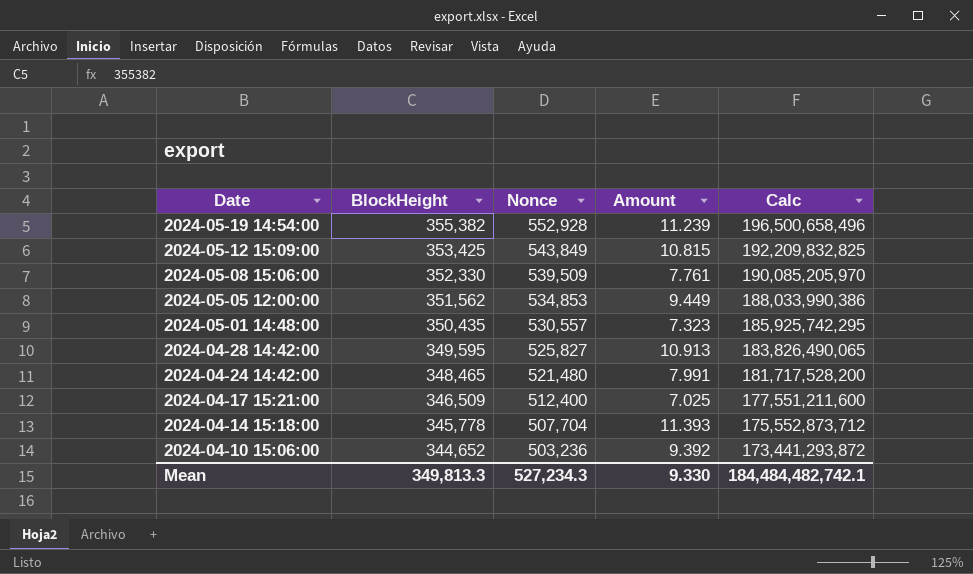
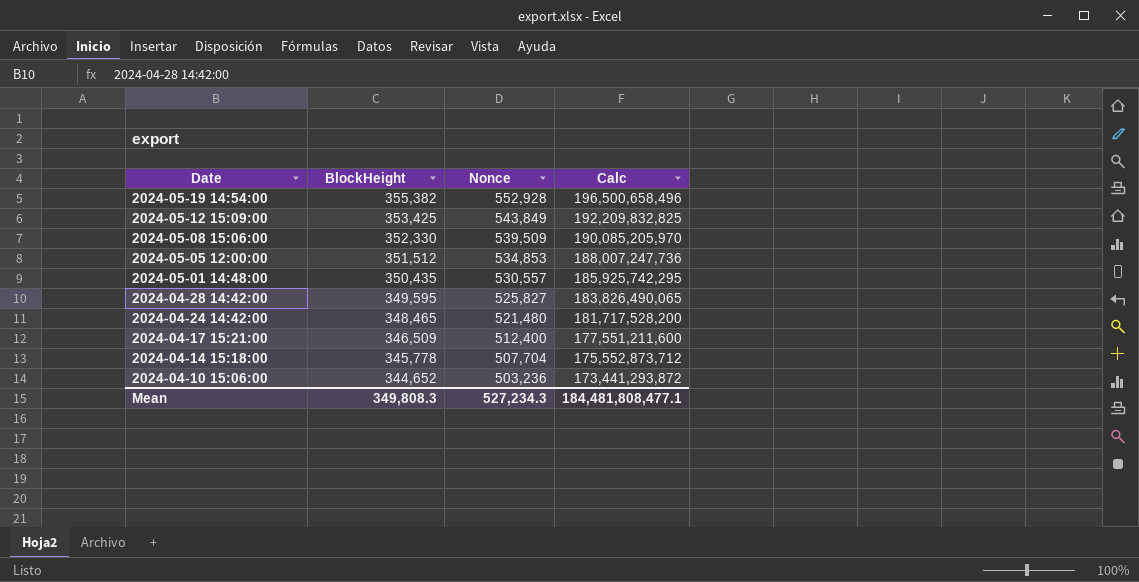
column Amount | position: 4 -> none
2024-05-05 12:00:00 | BlockHeight: 351,562 -> 351,512
2024-05-05 12:00:00 | Calc: 188,033,990,386 -> 188,007,247,736
Mean | BlockHeight: 349,813.3 -> 349,808.3
Mean | Calc: 184,484,482,742.1 -> 184,481,808,477.1

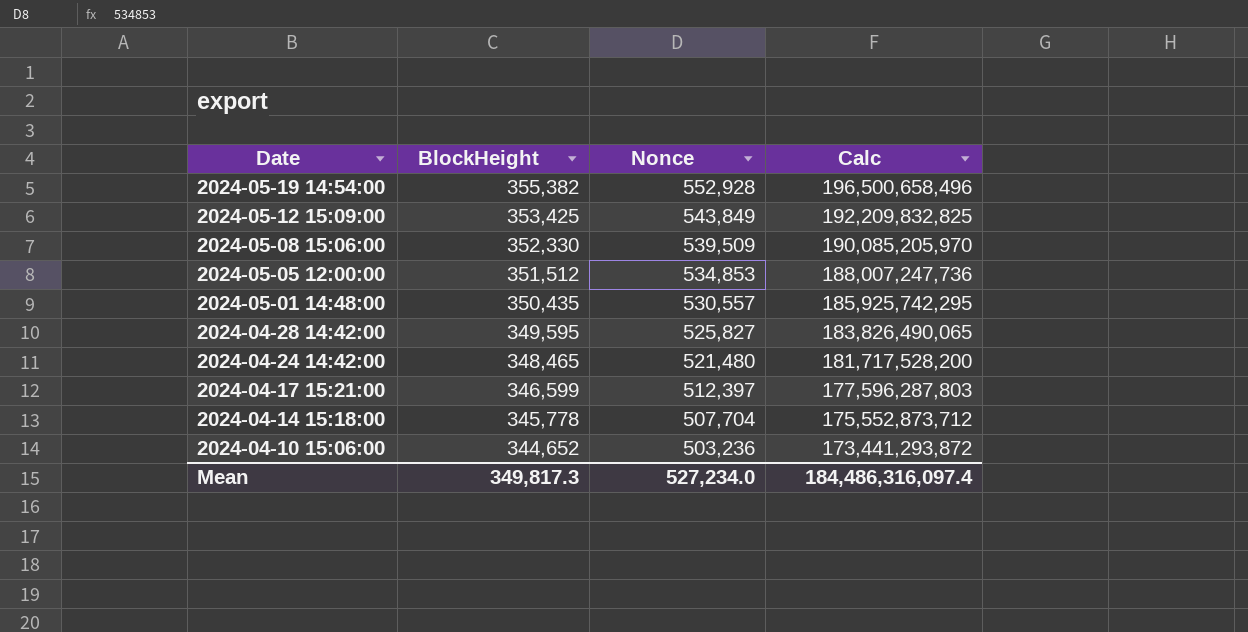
2024-04-17 15:21:00 | BlockHeight: 346,509 -> 346,599
2024-04-17 15:21:00 | Nonce: 512,400 -> 512,397
2024-04-17 15:21:00 | Calc: 177,551,211,600 -> 177,596,287,803
Mean | BlockHeight: 349,808.3 -> 349,817.3
Mean | Nonce: 527,234.3 -> 527,234.0
Mean | Calc: 184,481,808,477.1 -> 184,486,316,097.4

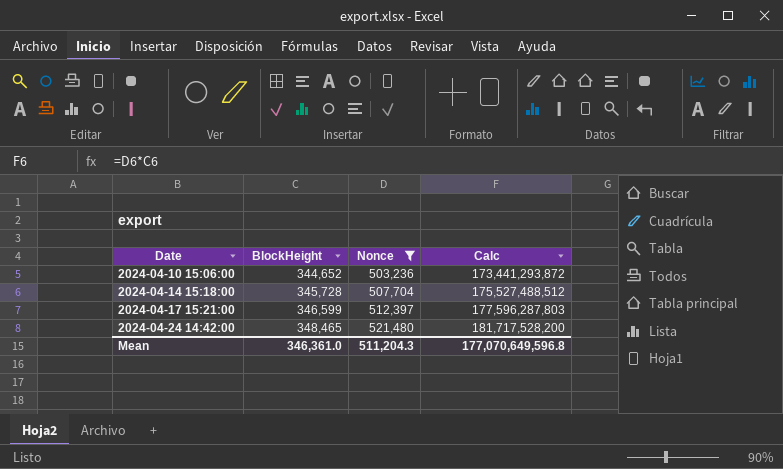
filter: none -> Nonce <= 521,480
row order: Date descending -> Date ascending
2024-04-14 15:18:00 | BlockHeight: 345,778 -> 345,728
2024-04-14 15:18:00 | Calc: 175,552,873,712 -> 175,527,488,512
Mean | BlockHeight: 349,817.3 -> 346,361.0
Mean | Nonce: 527,234.0 -> 511,204.3
Mean | Calc: 184,486,316,097.4 -> 177,070,649,596.8

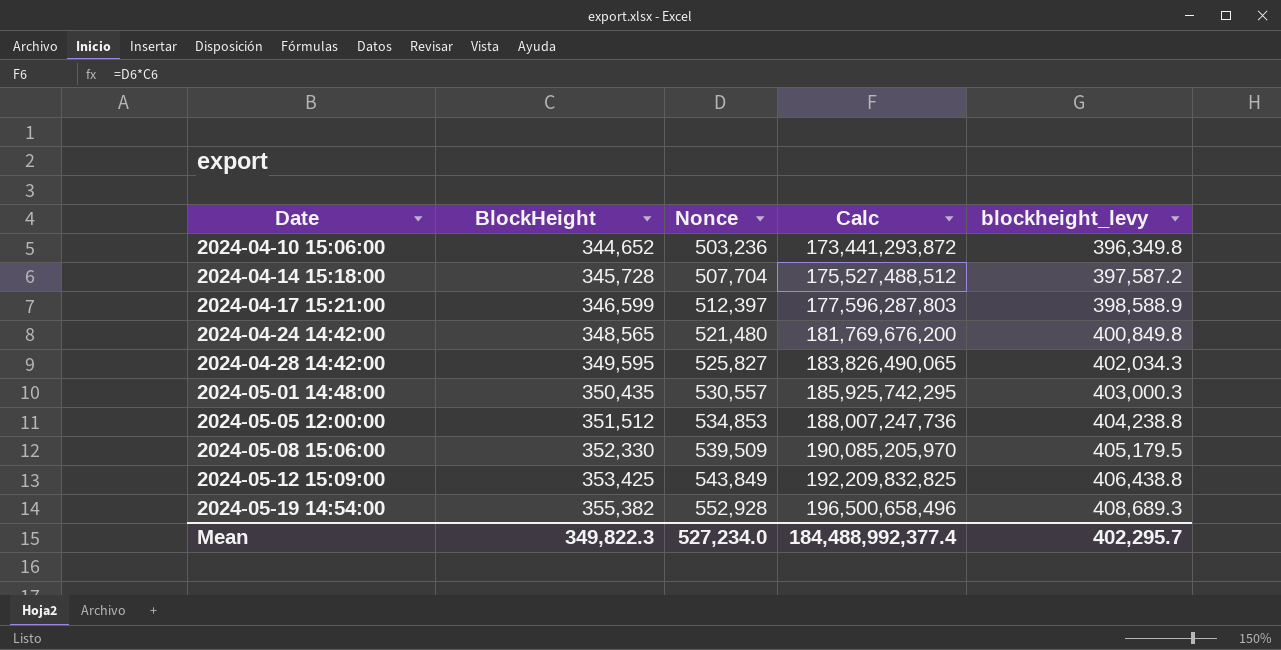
filter: Nonce <= 521,480 -> none
column blockheight_levy | formula: none -> [BlockHeight] * 1.15
2024-04-24 14:42:00 | BlockHeight: 348,465 -> 348,565
2024-04-24 14:42:00 | Calc: 181,717,528,200 -> 181,769,676,200
Mean | BlockHeight: 346,361.0 -> 349,822.3
Mean | Nonce: 511,204.3 -> 527,234.0
Mean | Calc: 177,070,649,596.8 -> 184,488,992,377.4

